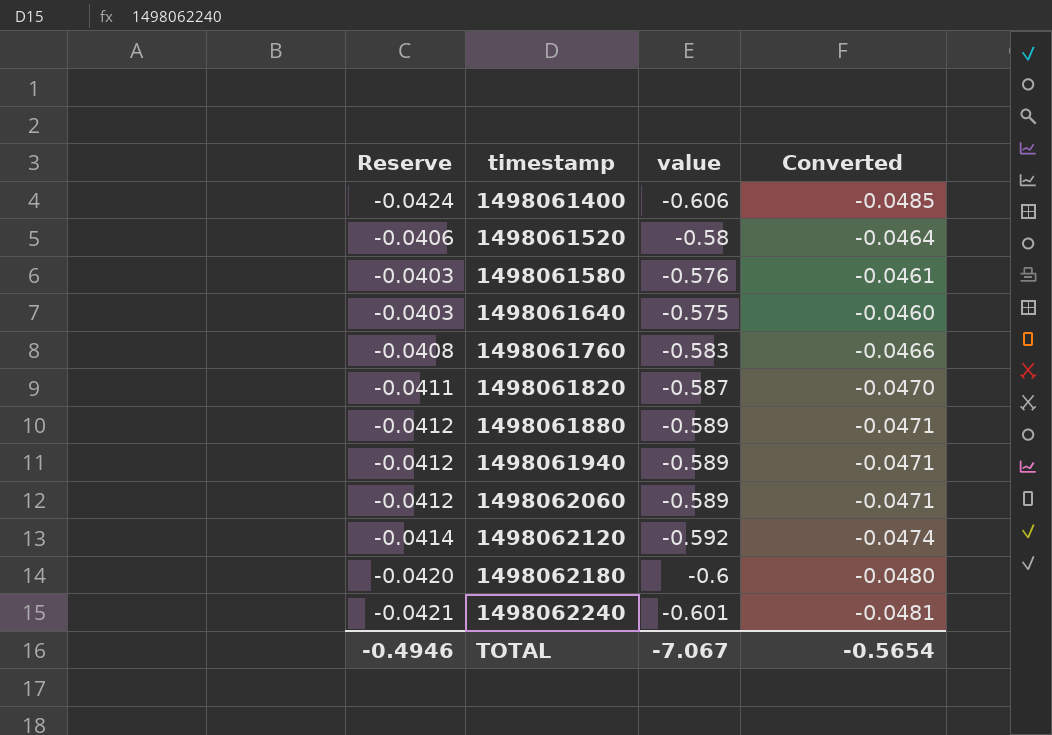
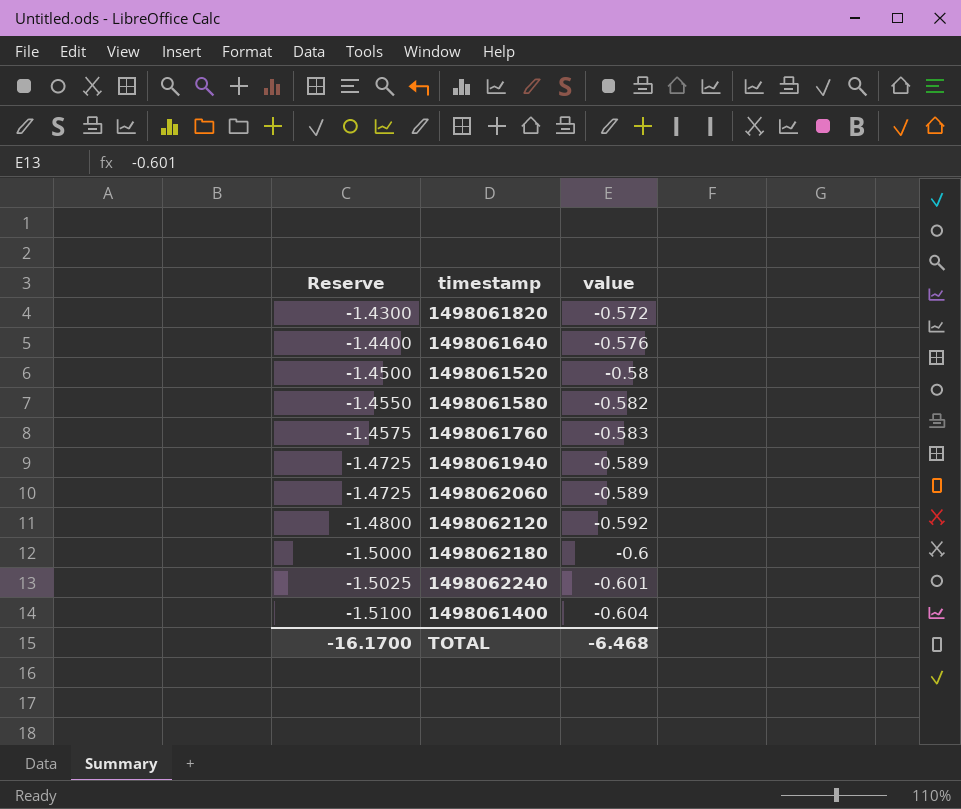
row order: timestamp ascending -> Reserve descending
column Converted | formula: [value] * 0.08 -> none
column Reserve | formula: [value] * 0.07 -> [value] * 2.5
row 1498061880: -0.0412 | -0.589 | -0.0471 -> none
1498061820 | value: -0.587 -> -0.572
1498061640 | value: -0.575 -> -0.576
1498061580 | value: -0.576 -> -0.582
1498061400 | value: -0.606 -> -0.604
TOTAL | Reserve: -0.4946 -> -16.1700
TOTAL | value: -7.067 -> -6.468

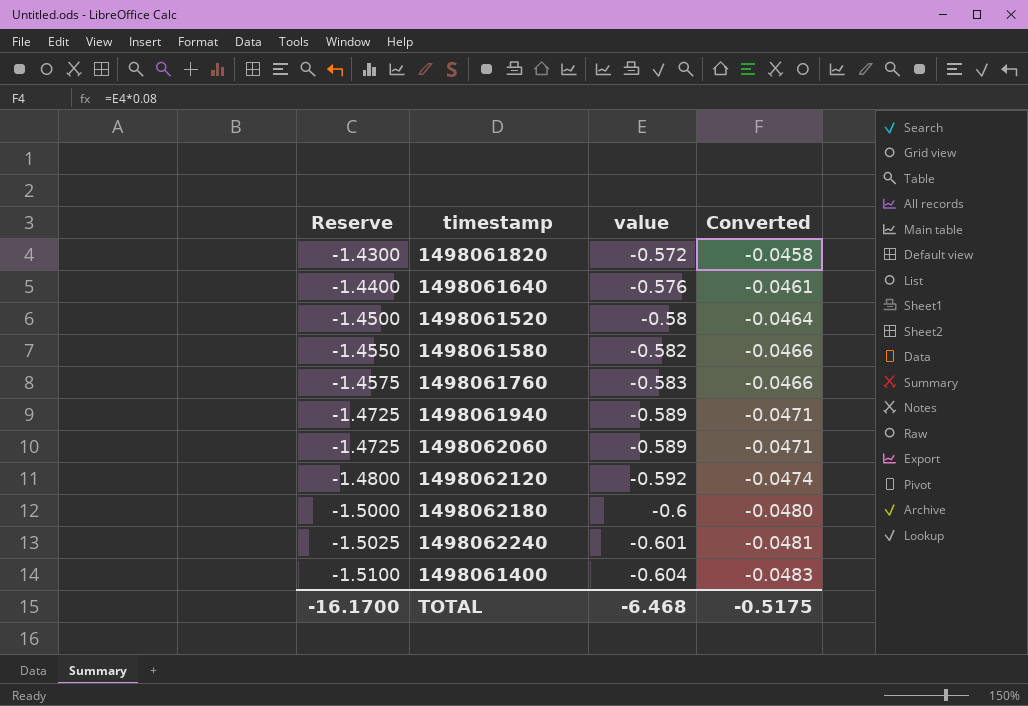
column Converted | formula: none -> [value] * 0.08

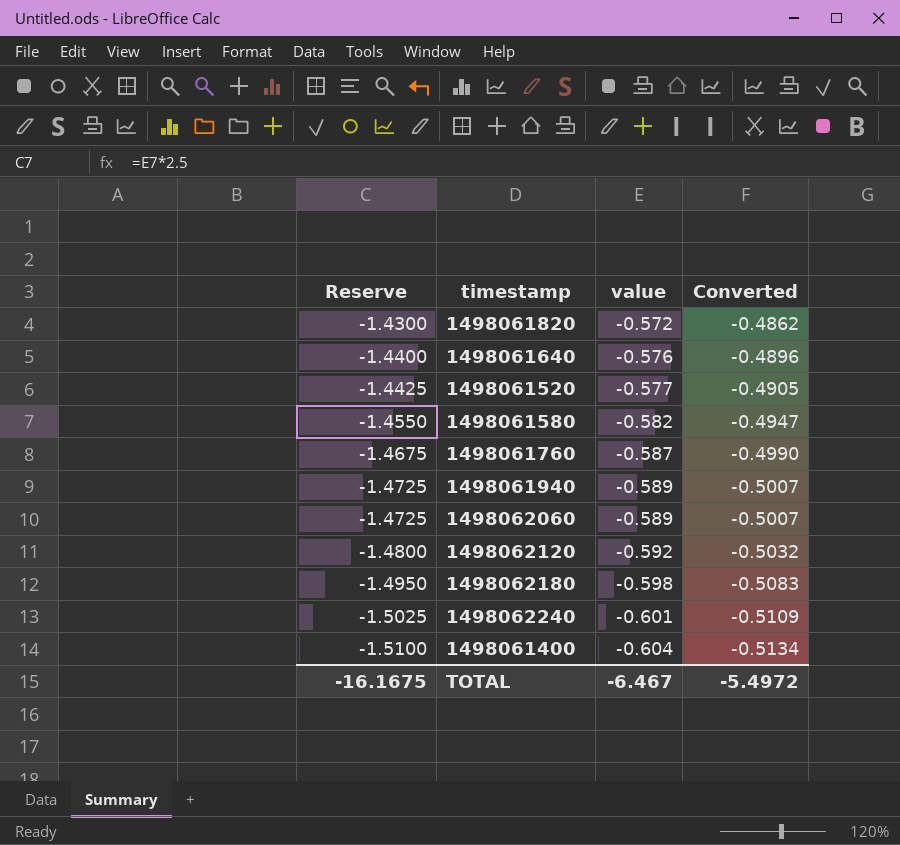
column Converted | formula: [value] * 0.08 -> [value] * 0.85
1498061520 | Reserve: -1.4500 -> -1.4425
1498061520 | value: -0.58 -> -0.577
1498061760 | Reserve: -1.4575 -> -1.4675
1498061760 | value: -0.583 -> -0.587
1498062180 | Reserve: -1.5000 -> -1.4950
1498062180 | value: -0.6 -> -0.598
TOTAL | Reserve: -16.1700 -> -16.1675
TOTAL | value: -6.468 -> -6.467
TOTAL | Converted: -0.5175 -> -5.4972

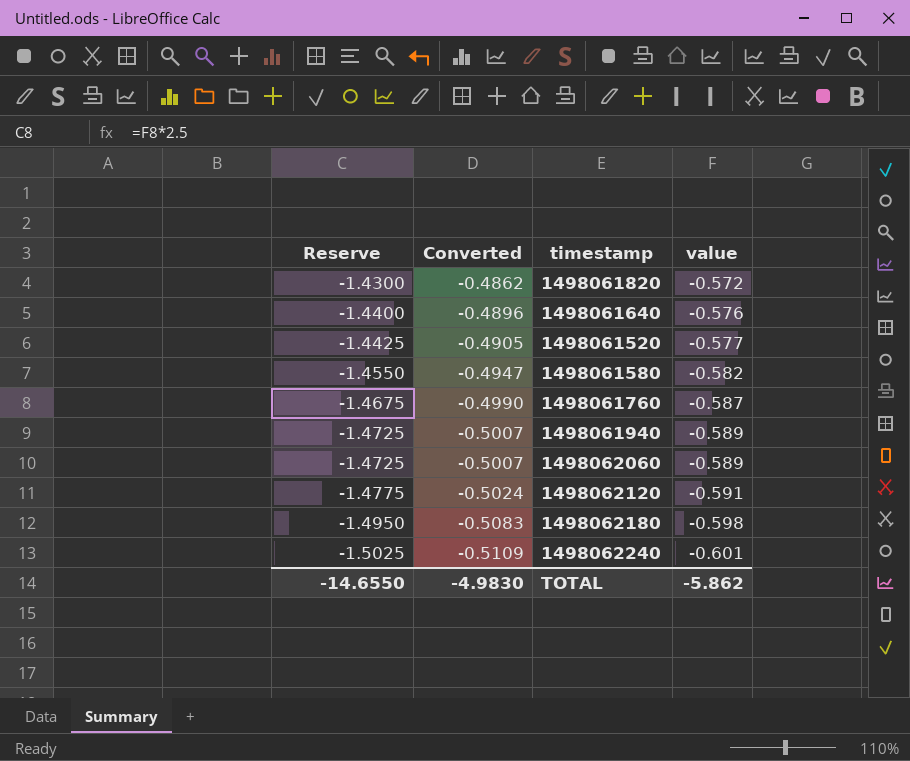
column Converted | position: 4 -> 2
row 1498061400: -1.5100 | -0.604 | -0.5134 -> none
1498062120 | Reserve: -1.4800 -> -1.4775
1498062120 | Converted: -0.5032 -> -0.5024
1498062120 | value: -0.592 -> -0.591
TOTAL | Reserve: -16.1675 -> -14.6550
TOTAL | Converted: -5.4972 -> -4.9830
TOTAL | value: -6.467 -> -5.862

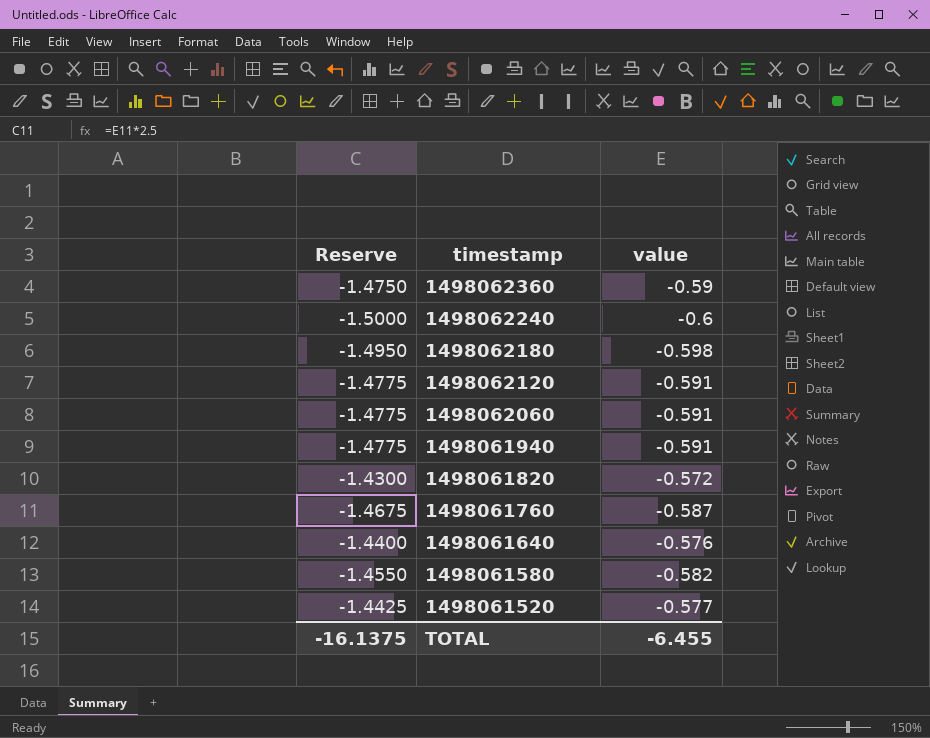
row order: Reserve descending -> timestamp descending
column Converted | formula: [value] * 0.85 -> none
row 1498062360: none -> -1.4750 | -0.59
1498062240 | Reserve: -1.5025 -> -1.5000
1498062240 | value: -0.601 -> -0.6
1498062060 | Reserve: -1.4725 -> -1.4775
1498062060 | value: -0.589 -> -0.591
1498061940 | Reserve: -1.4725 -> -1.4775
1498061940 | value: -0.589 -> -0.591
TOTAL | Reserve: -14.6550 -> -16.1375
TOTAL | value: -5.862 -> -6.455

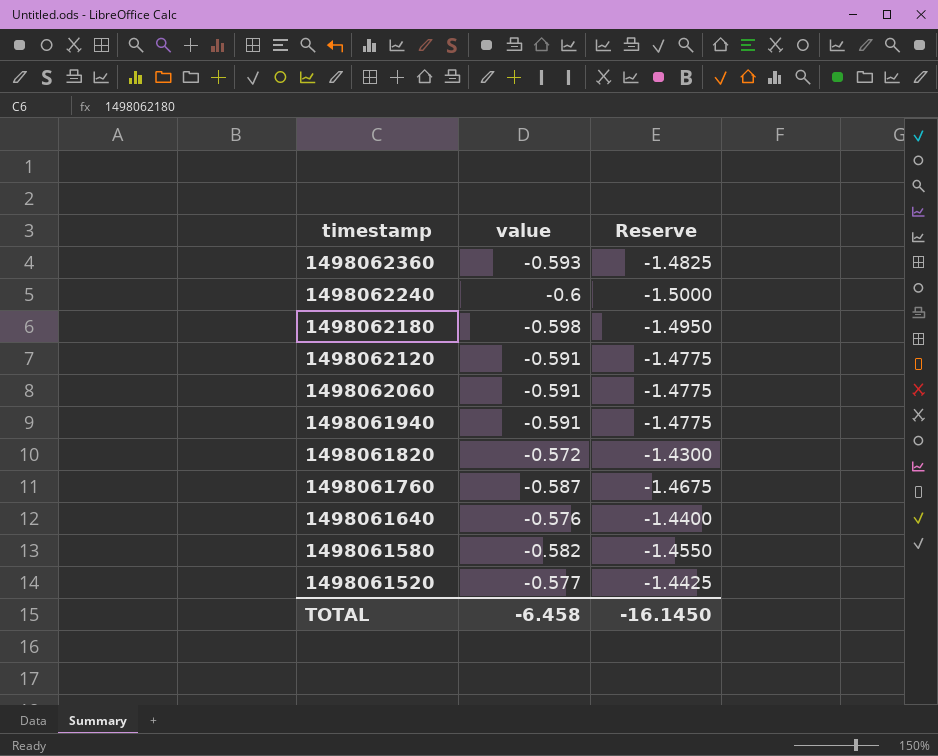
column Reserve | position: 1 -> 3
1498062360 | value: -0.59 -> -0.593
1498062360 | Reserve: -1.4750 -> -1.4825
TOTAL | value: -6.455 -> -6.458
TOTAL | Reserve: -16.1375 -> -16.1450

